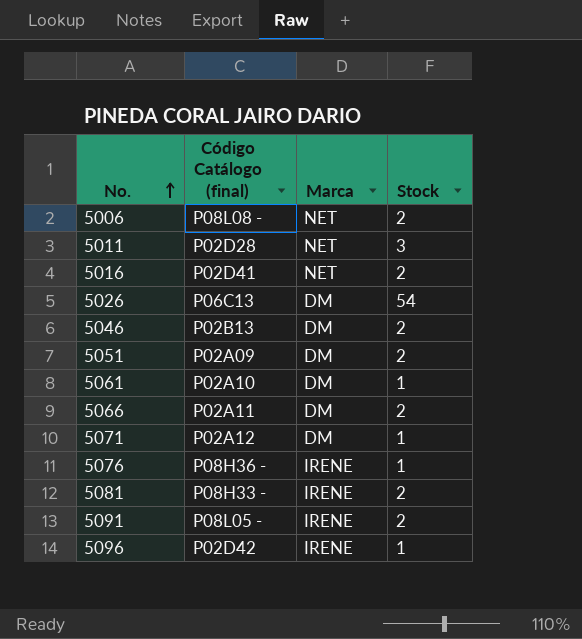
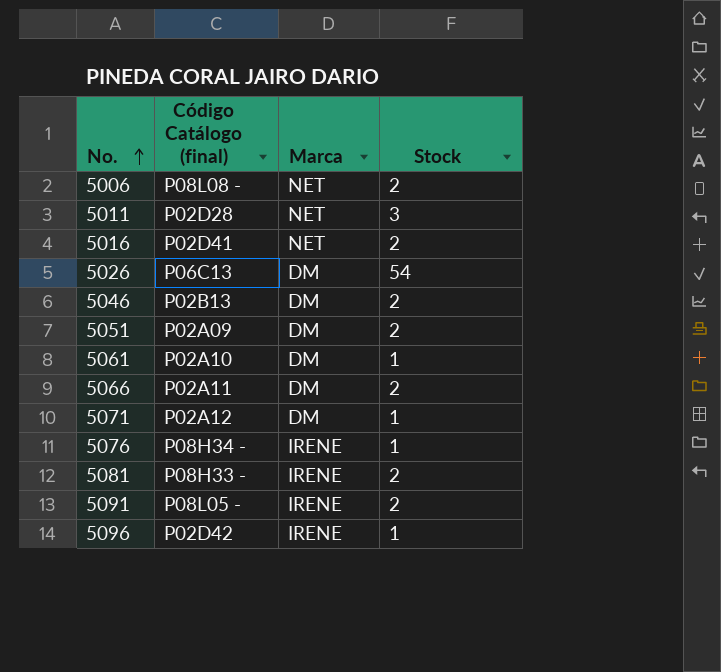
5076 | Código Catálogo (final): P08H36 - -> P08H34 -

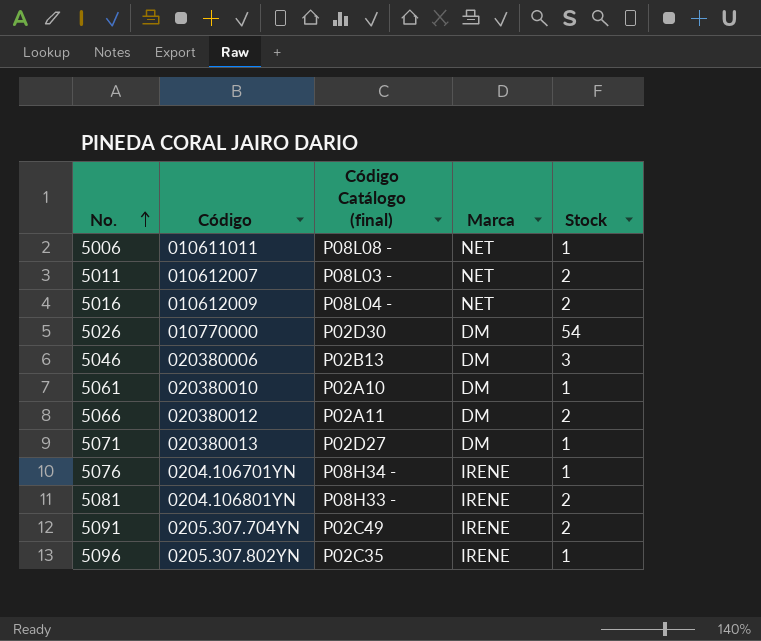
column Código | position: none -> 2
row 5051: P02A09 | DM | 2 -> none
5006 | Stock: 2 -> 1
5011 | Código Catálogo (final): P02D28 -> P08L03 -
5011 | Stock: 3 -> 2
5016 | Código Catálogo (final): P02D41 -> P08L04 -
5026 | Código Catálogo (final): P06C13 -> P02D30
5046 | Stock: 2 -> 3
5071 | Código Catálogo (final): P02A12 -> P02D27
5091 | Código Catálogo (final): P08L05 - -> P02C49
5096 | Código Catálogo (final): P02D42 -> P02C35

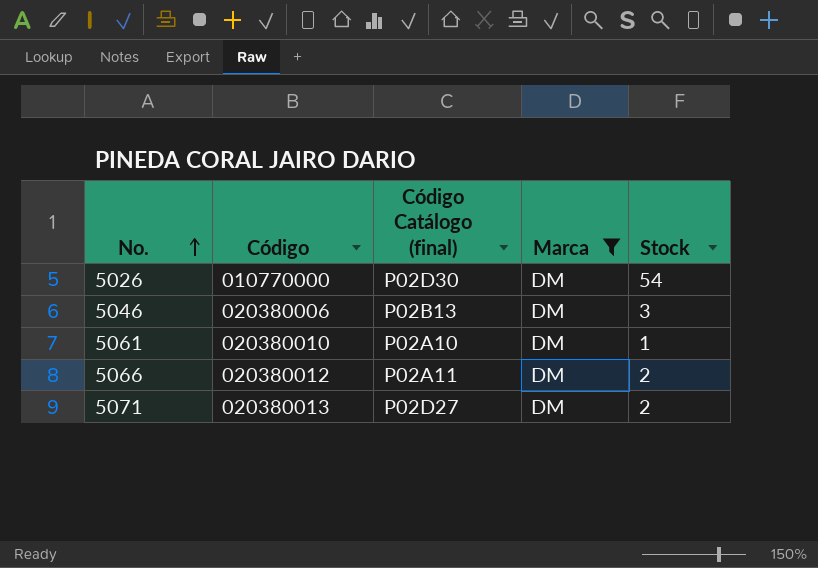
filter: none -> Marca = DM
5071 | Stock: 1 -> 2

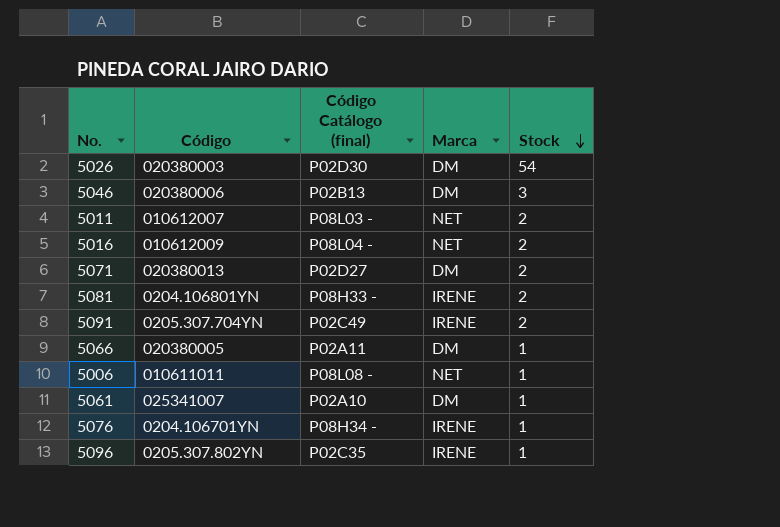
filter: Marca = DM -> none
row order: No. ascending -> Stock descending
5026 | Código: 010770000 -> 020380003
5066 | Código: 020380012 -> 020380005
5066 | Stock: 2 -> 1
5061 | Código: 020380010 -> 025341007

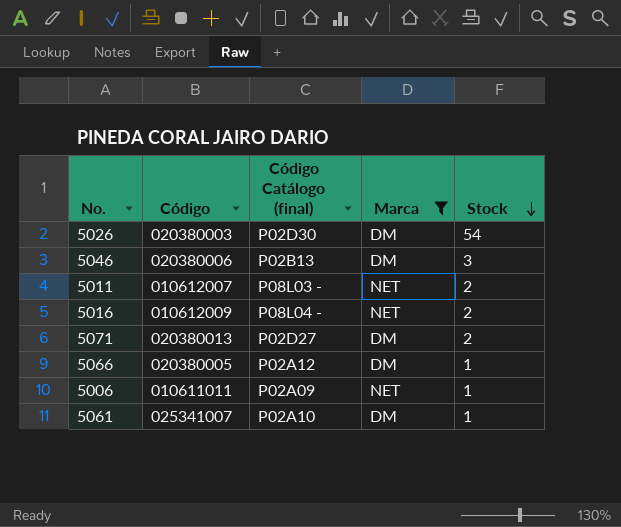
filter: none -> Marca != IRENE
5066 | Código Catálogo (final): P02A11 -> P02A12
5006 | Código Catálogo (final): P08L08 - -> P02A09

